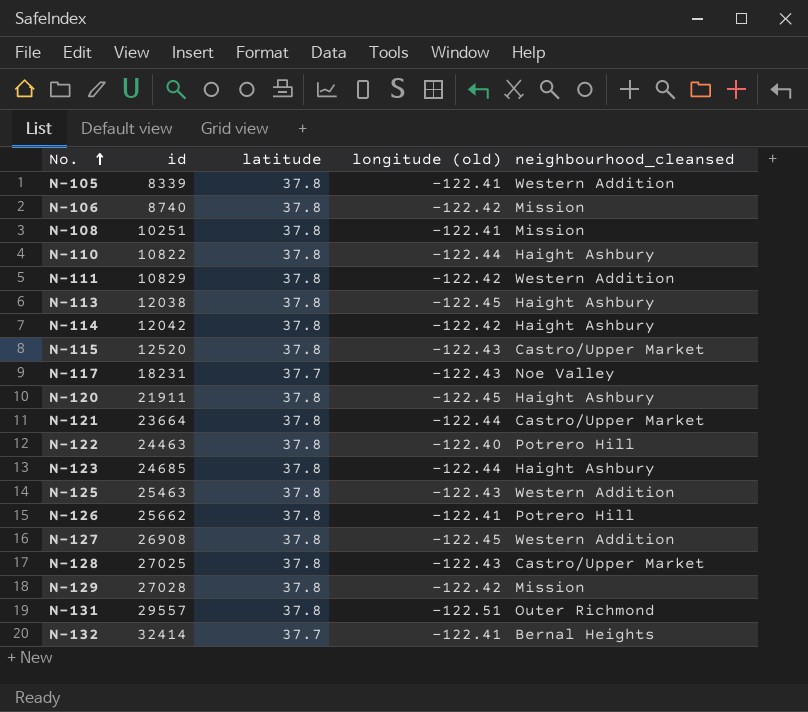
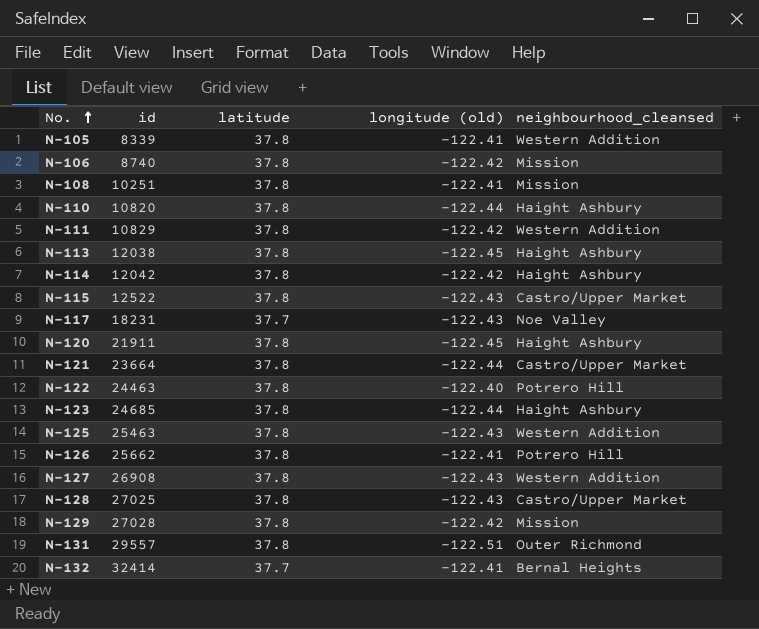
N-110 | id: 10822 -> 10820
N-115 | id: 12520 -> 12522
N-127 | longitude (old): -122.45 -> -122.43

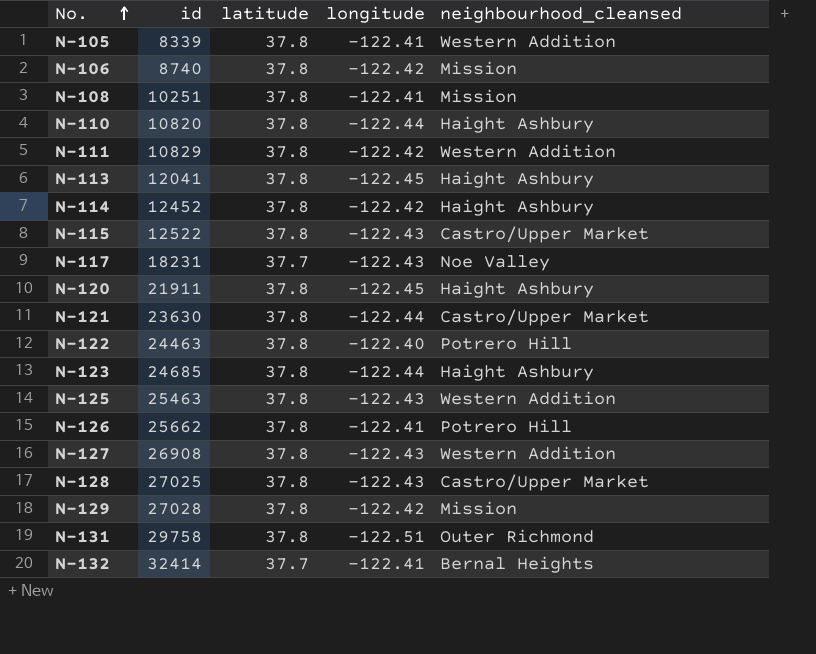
column name: longitude (old) -> longitude
N-113 | id: 12038 -> 12041
N-114 | id: 12042 -> 12452
N-121 | id: 23664 -> 23630
N-131 | id: 29557 -> 29758

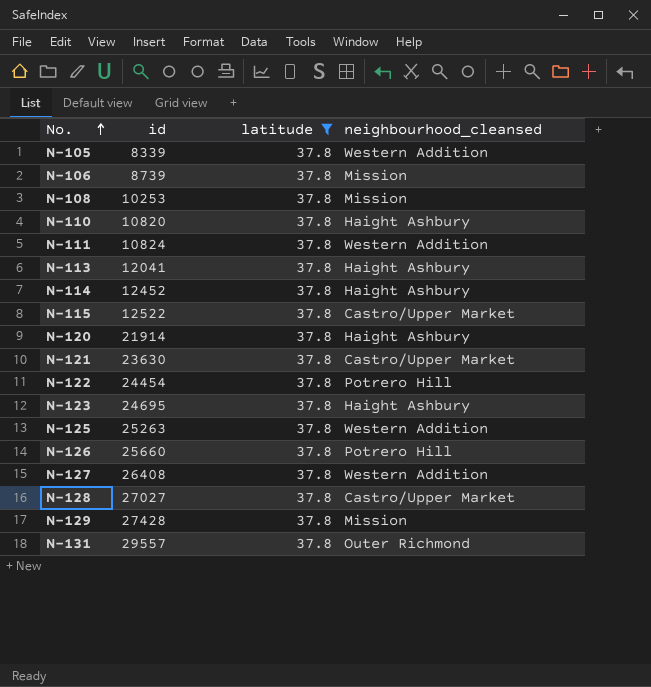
filter: none -> latitude = 37.8
column longitude | position: 4 -> none
N-106 | id: 8740 -> 8739
N-108 | id: 10251 -> 10253
N-111 | id: 10829 -> 10824
N-120 | id: 21911 -> 21914
N-122 | id: 24463 -> 24454
N-123 | id: 24685 -> 24695
N-125 | id: 25463 -> 25263
N-126 | id: 25662 -> 25660
N-127 | id: 26908 -> 26408
N-128 | id: 27025 -> 27027
N-129 | id: 27028 -> 27428
N-131 | id: 29758 -> 29557

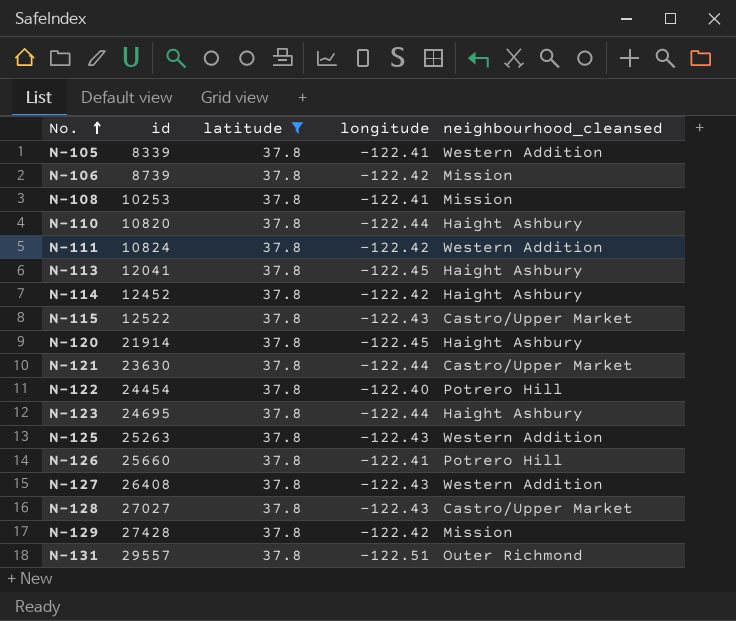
column longitude | position: none -> 4

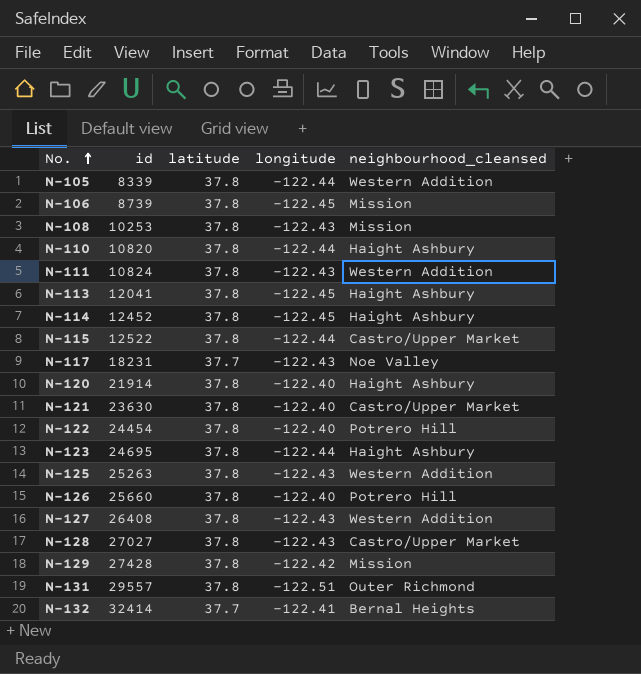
filter: latitude = 37.8 -> none
N-105 | longitude: -122.41 -> -122.44
N-106 | longitude: -122.42 -> -122.45
N-108 | longitude: -122.41 -> -122.43
N-111 | longitude: -122.42 -> -122.43
N-114 | longitude: -122.42 -> -122.45
N-115 | longitude: -122.43 -> -122.44
N-120 | longitude: -122.45 -> -122.40
N-121 | longitude: -122.44 -> -122.40
N-126 | longitude: -122.41 -> -122.40

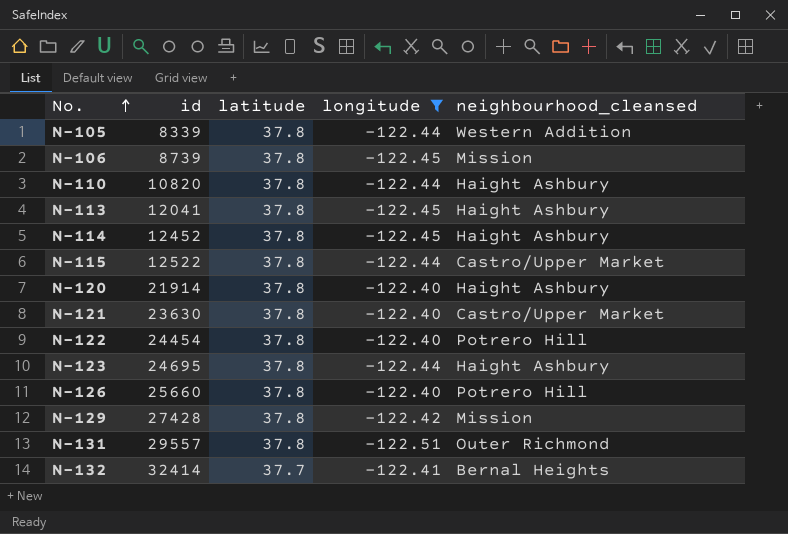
filter: none -> longitude != -122.43

